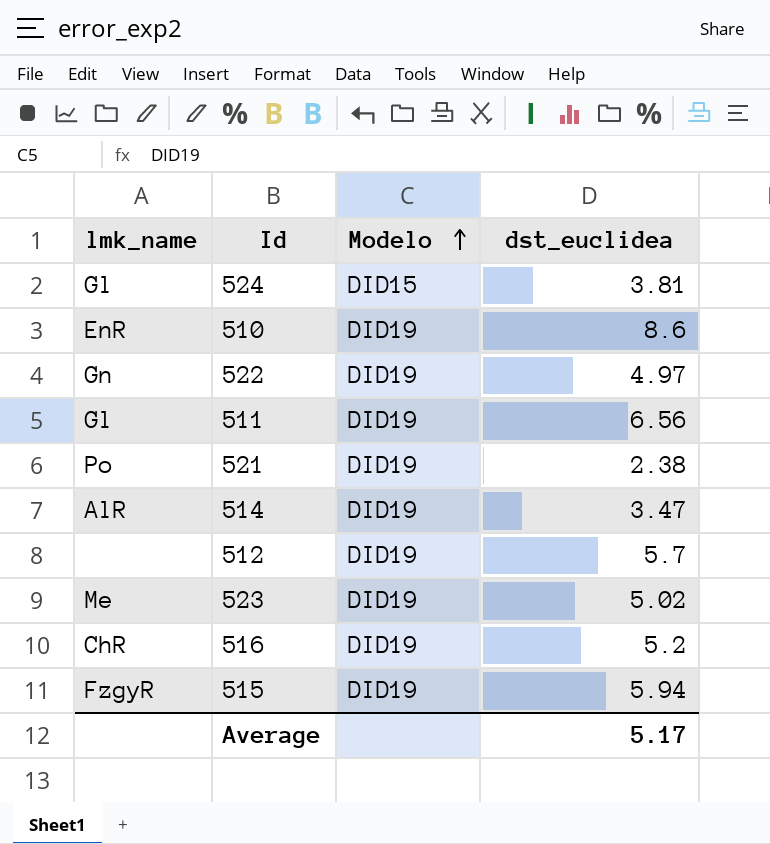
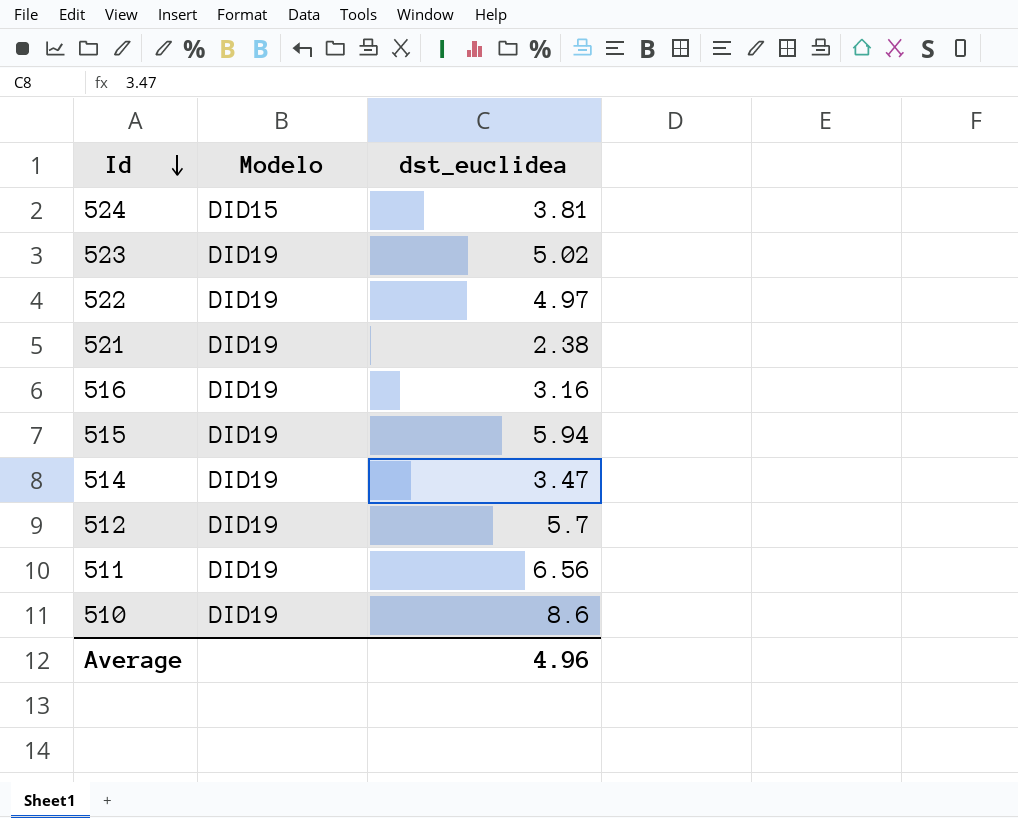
row order: Modelo ascending -> Id descending
column lmk_name | position: 1 -> none
516 | dst_euclidea: 5.2 -> 3.16
Average | dst_euclidea: 5.17 -> 4.96

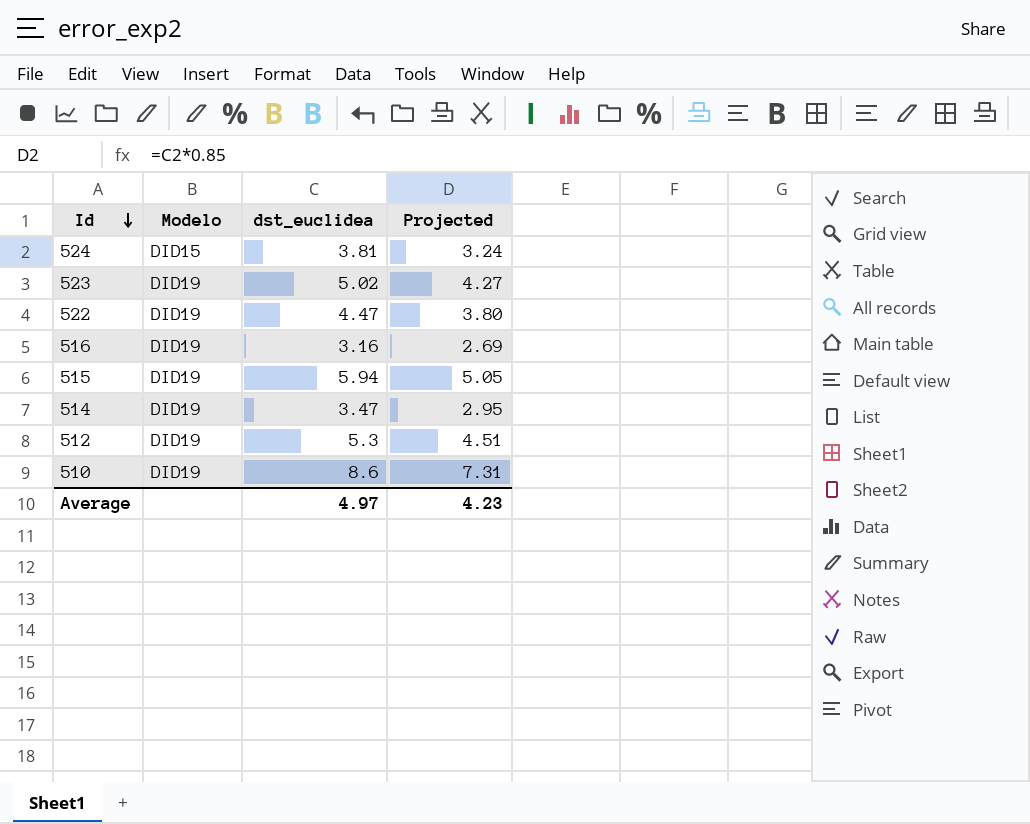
column Projected | formula: none -> [dst_euclidea] * 0.85
row 521: DID19 | 2.38 -> none
row 511: DID19 | 6.56 -> none
522 | dst_euclidea: 4.97 -> 4.47
512 | dst_euclidea: 5.7 -> 5.3
Average | dst_euclidea: 4.96 -> 4.97

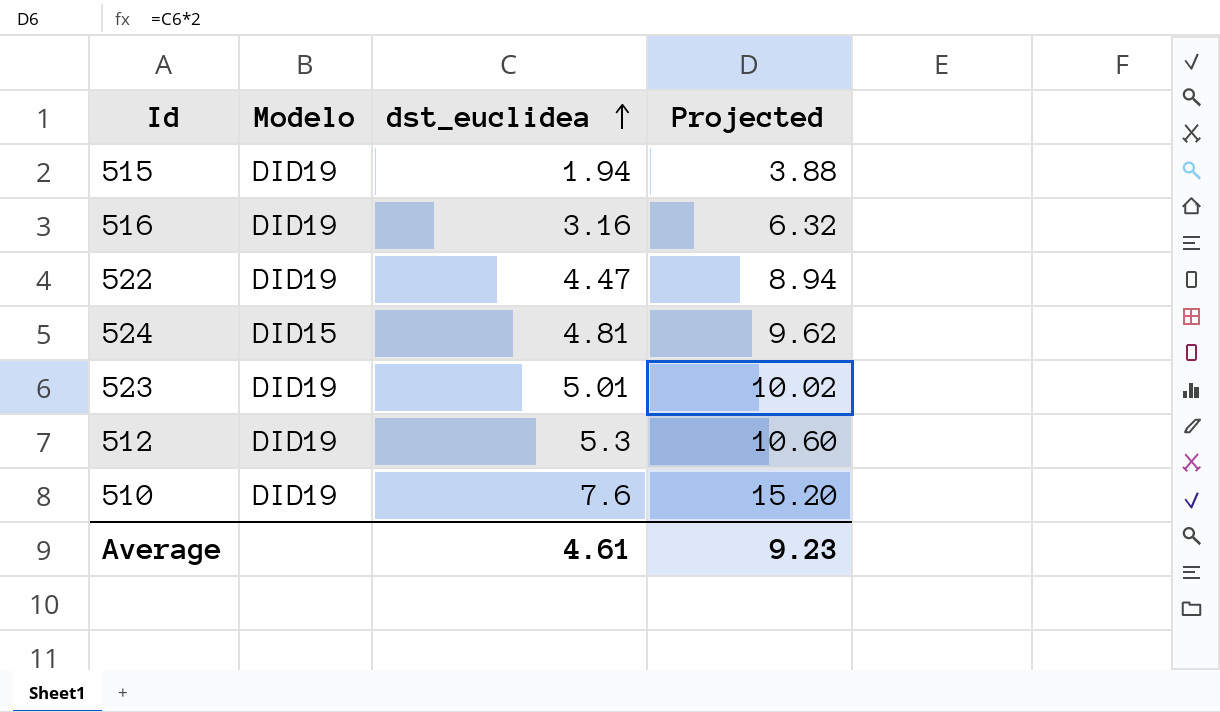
row order: Id descending -> dst_euclidea ascending
column Projected | formula: [dst_euclidea] * 0.85 -> [dst_euclidea] * 2
row 514: DID19 | 3.47 | 2.95 -> none
515 | dst_euclidea: 5.94 -> 1.94
524 | dst_euclidea: 3.81 -> 4.81
523 | dst_euclidea: 5.02 -> 5.01
510 | dst_euclidea: 8.6 -> 7.6
Average | dst_euclidea: 4.97 -> 4.61
Average | Projected: 4.23 -> 9.23

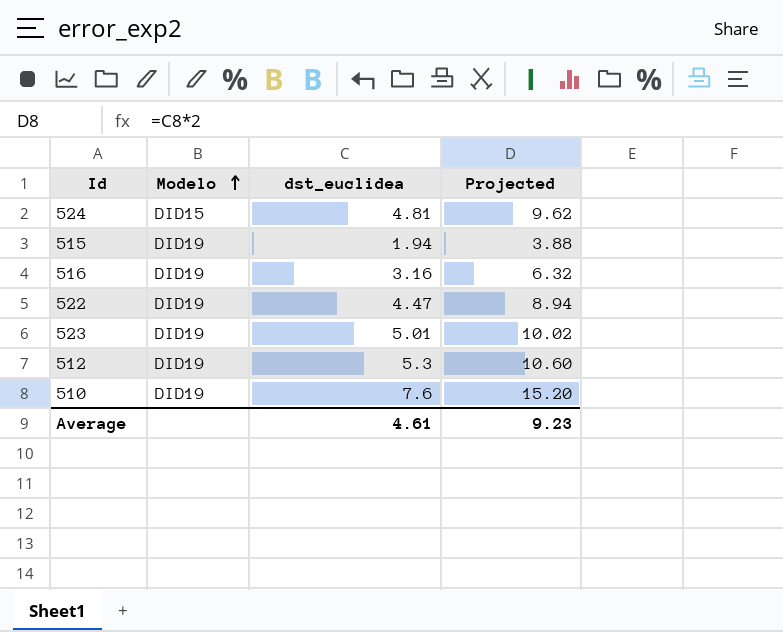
row order: dst_euclidea ascending -> Modelo ascending

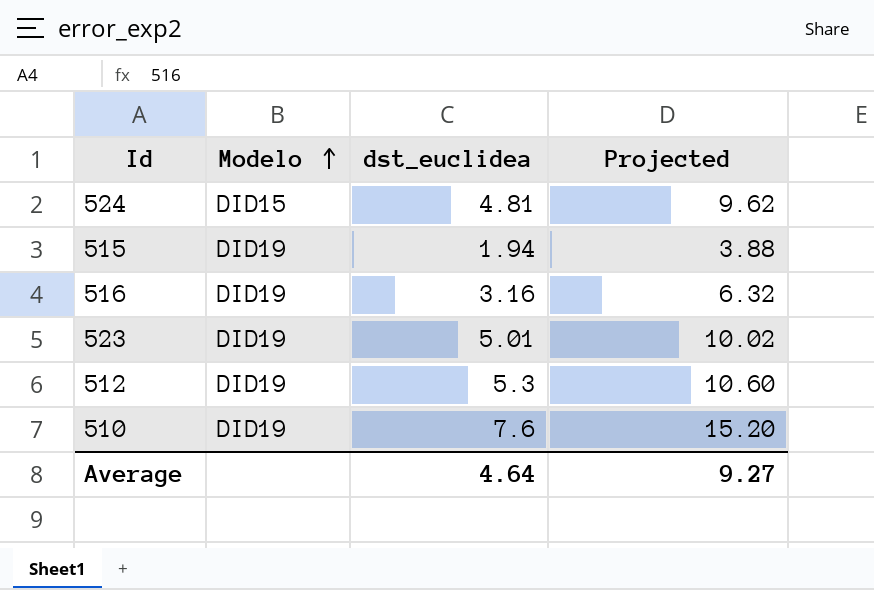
row 522: DID19 | 4.47 | 8.94 -> none
Average | dst_euclidea: 4.61 -> 4.64
Average | Projected: 9.23 -> 9.27

